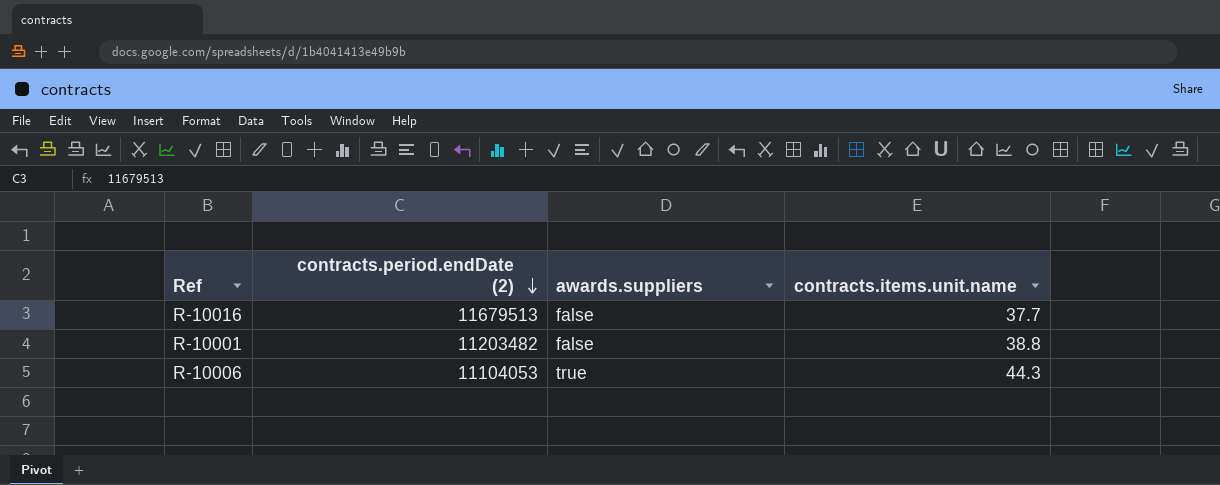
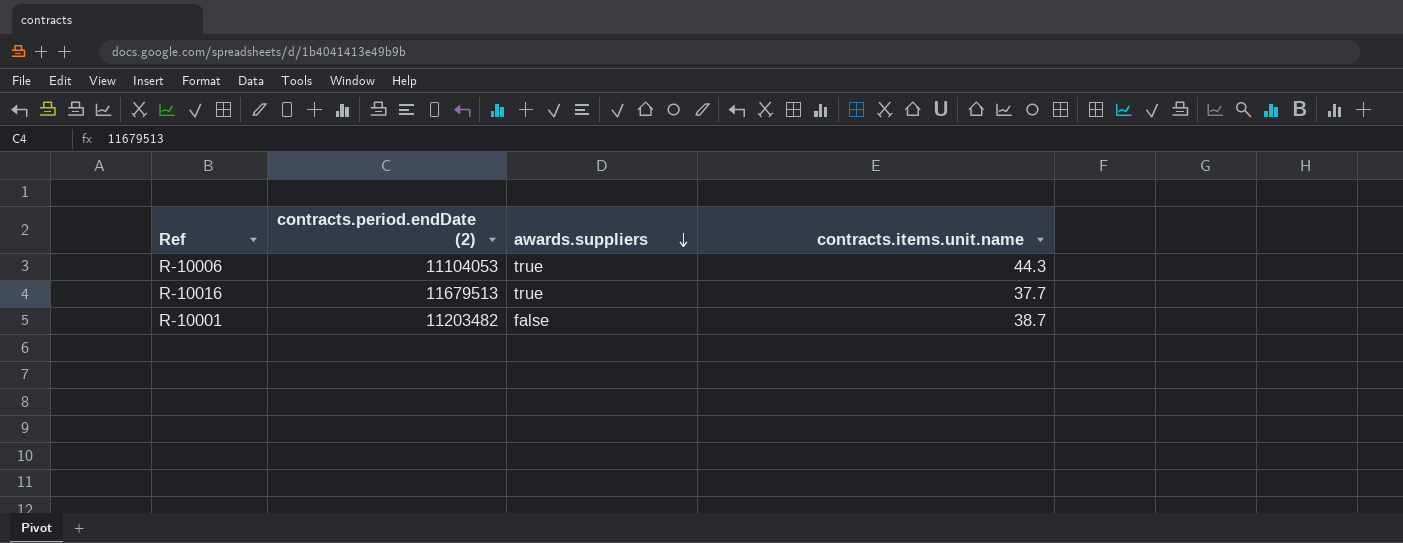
row order: contracts.period.endDate (2) descending -> awards.suppliers descending
R-10016 | awards.suppliers: false -> true
R-10001 | contracts.items.unit.name: 38.8 -> 38.7

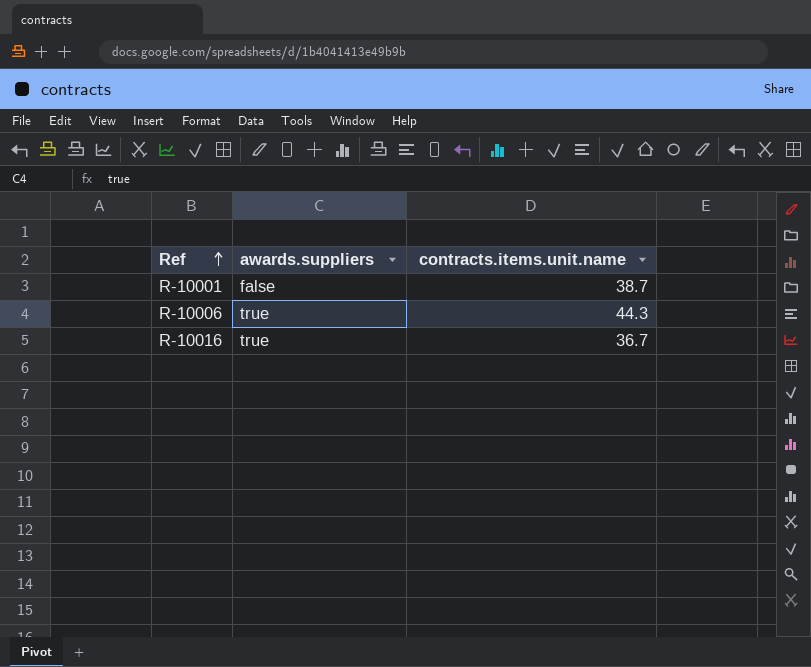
row order: awards.suppliers descending -> Ref ascending
column contracts.period.endDate (2) | position: 2 -> none
R-10016 | contracts.items.unit.name: 37.7 -> 36.7

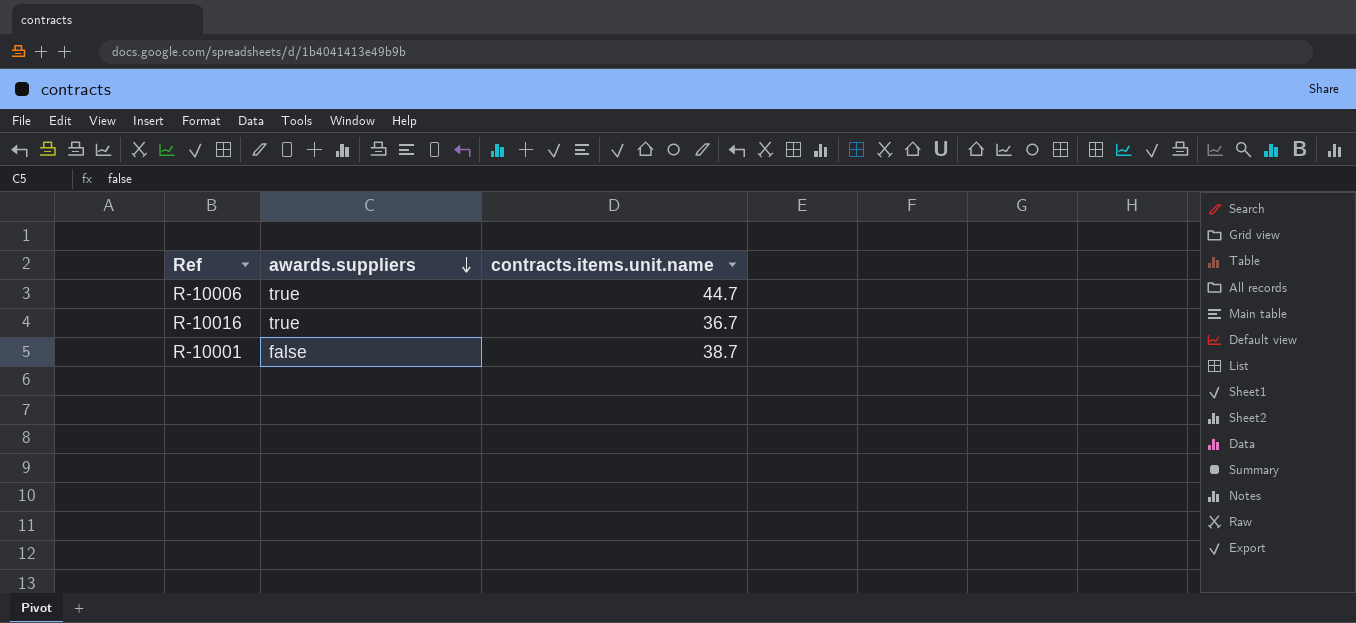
row order: Ref ascending -> awards.suppliers descending
R-10006 | contracts.items.unit.name: 44.3 -> 44.7

